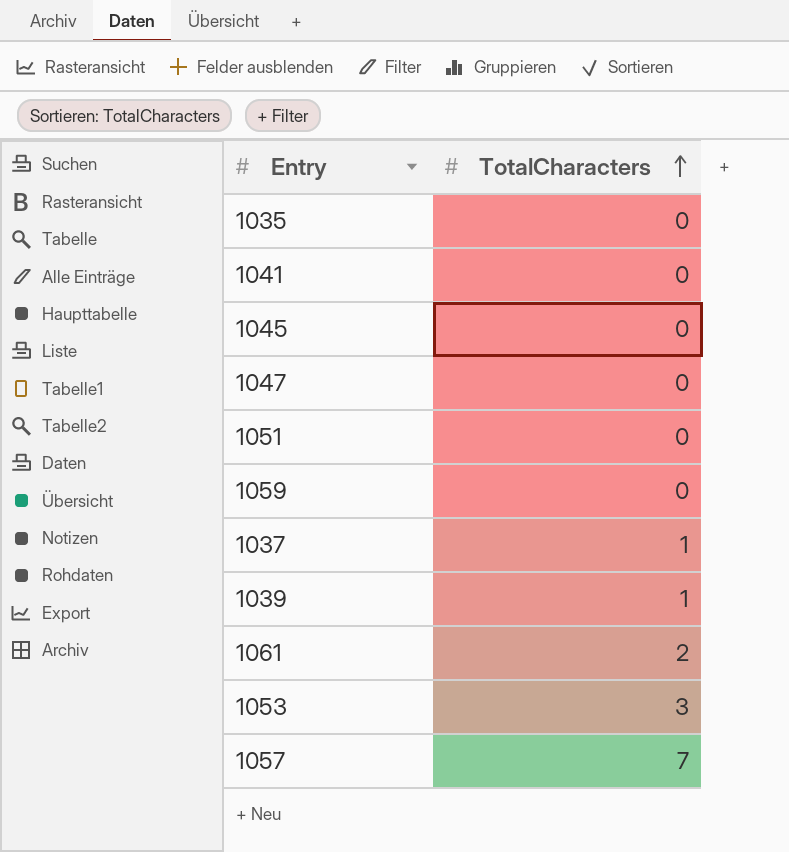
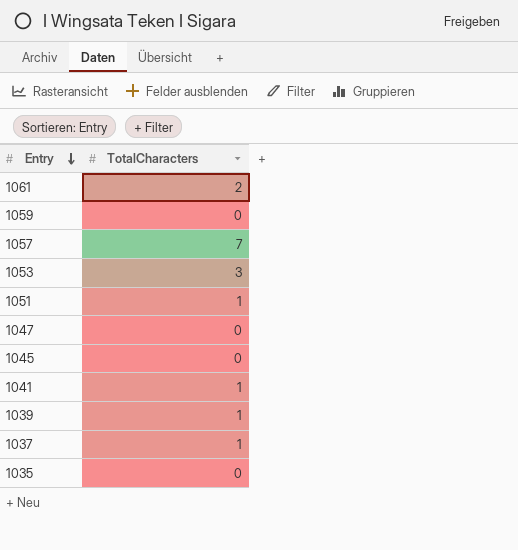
row order: TotalCharacters ascending -> Entry descending
1051 | TotalCharacters: 0 -> 1
1041 | TotalCharacters: 0 -> 1

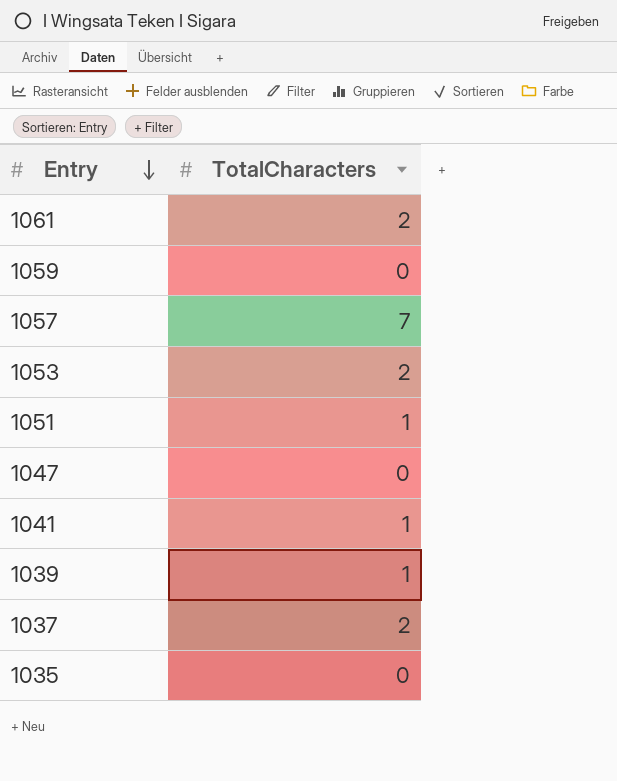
row 1045: 0 -> none
1053 | TotalCharacters: 3 -> 2
1037 | TotalCharacters: 1 -> 2

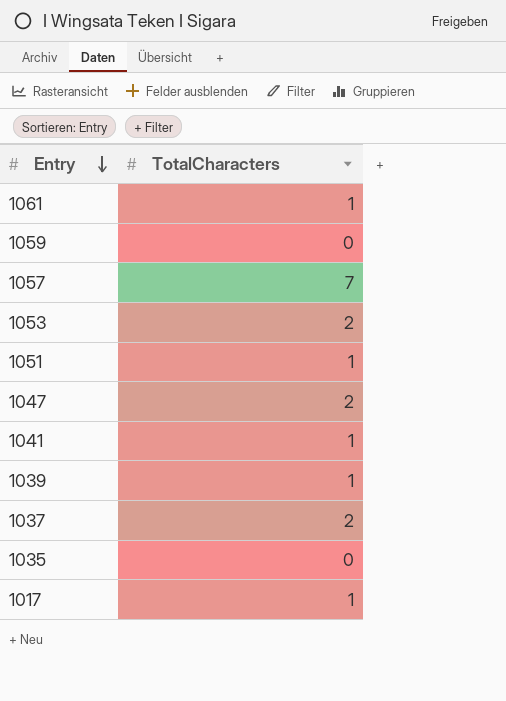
1061 | TotalCharacters: 2 -> 1
1047 | TotalCharacters: 0 -> 2
row 1017: none -> 1

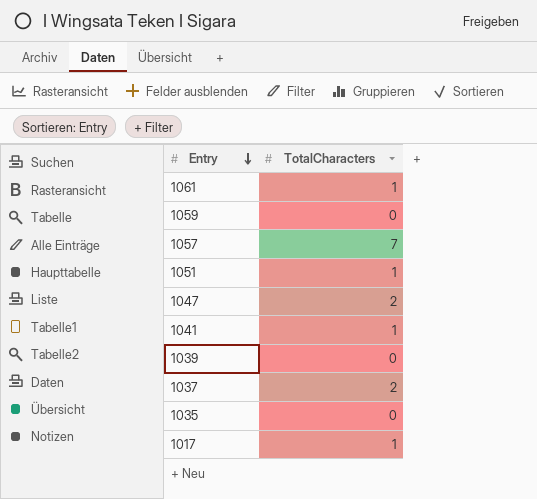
row 1053: 2 -> none
1039 | TotalCharacters: 1 -> 0

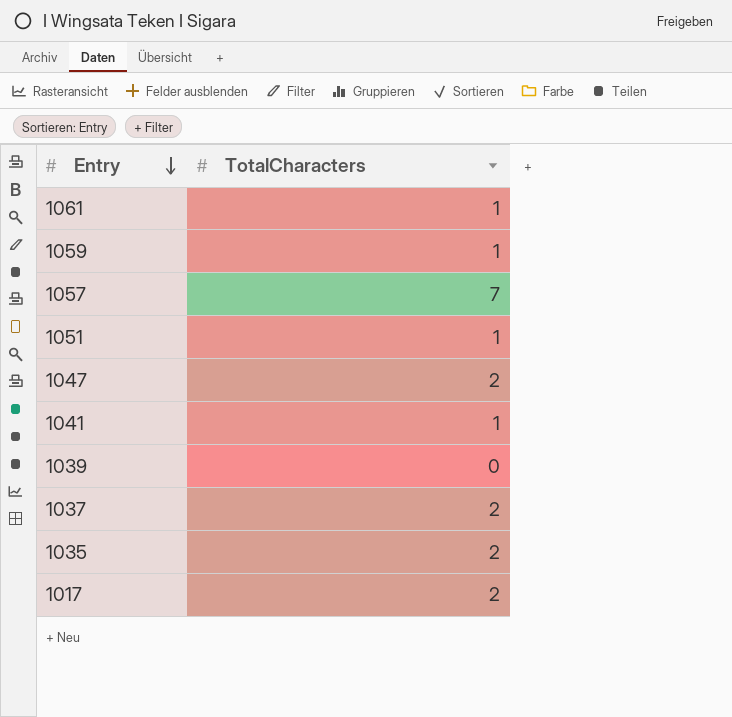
1059 | TotalCharacters: 0 -> 1
1035 | TotalCharacters: 0 -> 2
1017 | TotalCharacters: 1 -> 2

